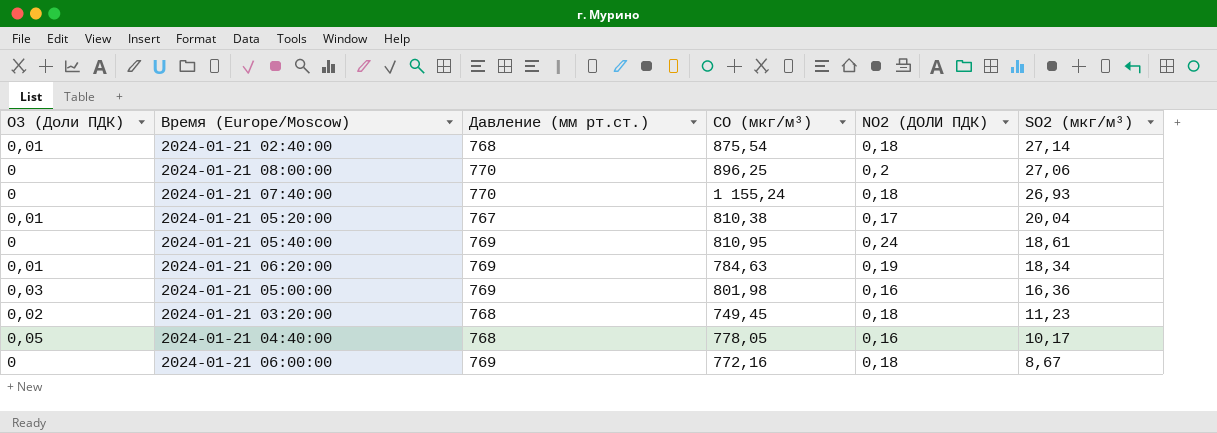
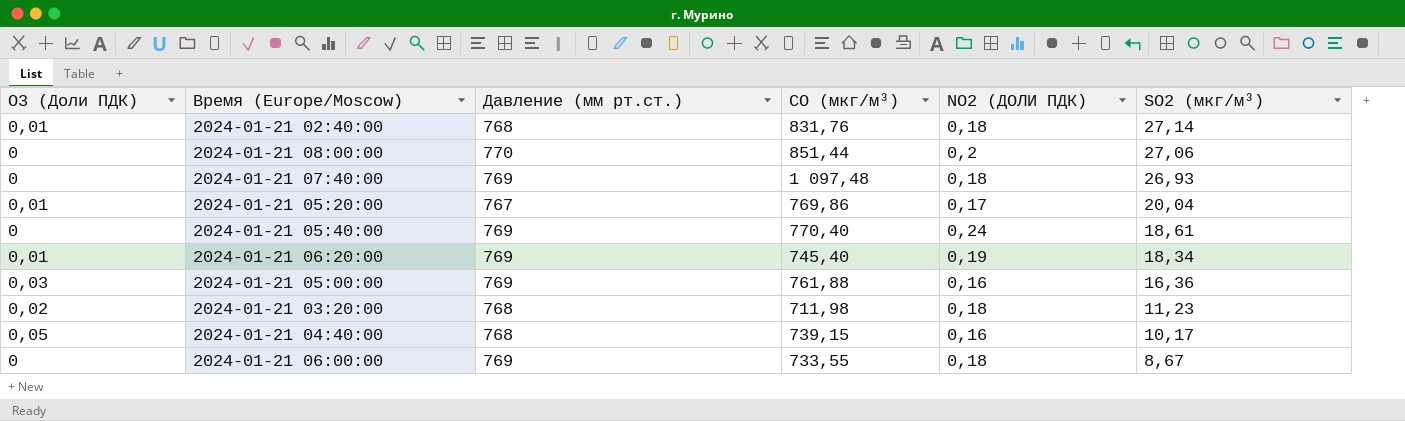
2024-01-21 02:40:00 | CO (мкг/м³): 875,54 -> 831,76
2024-01-21 08:00:00 | CO (мкг/м³): 896,25 -> 851,44
2024-01-21 07:40:00 | Давление (мм рт.ст.): 770 -> 769
2024-01-21 07:40:00 | CO (мкг/м³): 1 155,24 -> 1 097,48
2024-01-21 05:20:00 | CO (мкг/м³): 810,38 -> 769,86
2024-01-21 05:40:00 | CO (мкг/м³): 810,95 -> 770,40
2024-01-21 06:20:00 | CO (мкг/м³): 784,63 -> 745,40
2024-01-21 05:00:00 | CO (мкг/м³): 801,98 -> 761,88
2024-01-21 03:20:00 | CO (мкг/м³): 749,45 -> 711,98
2024-01-21 04:40:00 | CO (мкг/м³): 778,05 -> 739,15
2024-01-21 06:00:00 | CO (мкг/м³): 772,16 -> 733,55

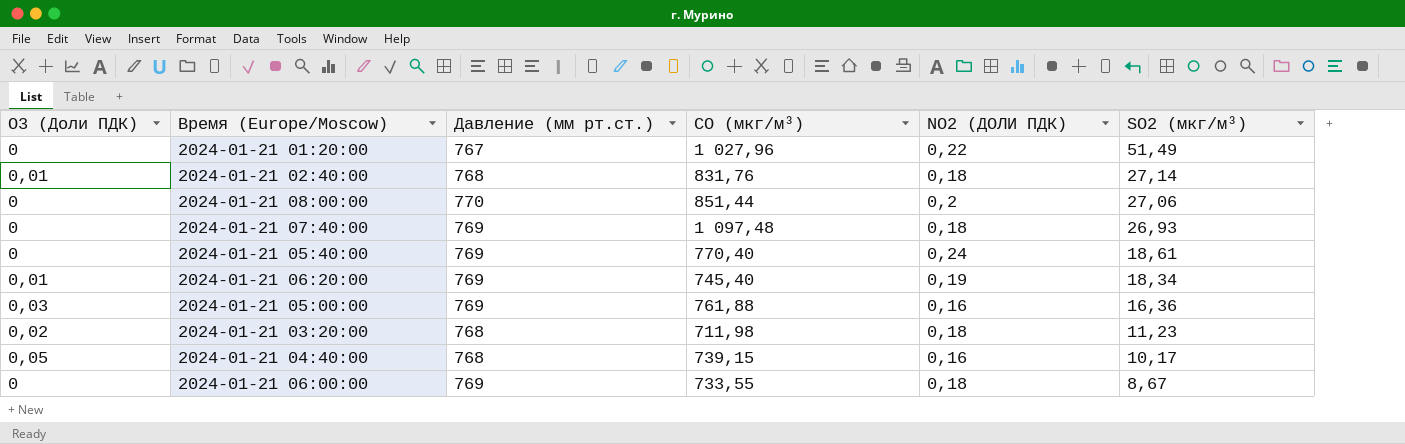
row 2024-01-21 05:20:00: 0,01 | 767 | 769,86 | 0,17 | 20,04 -> none
row 2024-01-21 01:20:00: none -> 0 | 767 | 1 027,96 | 0,22 | 51,49

